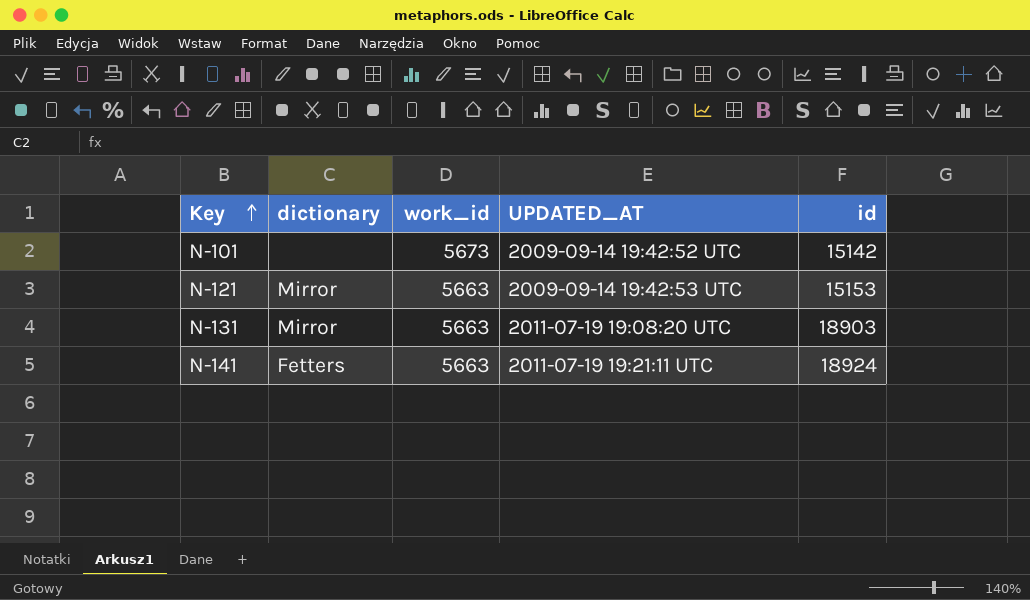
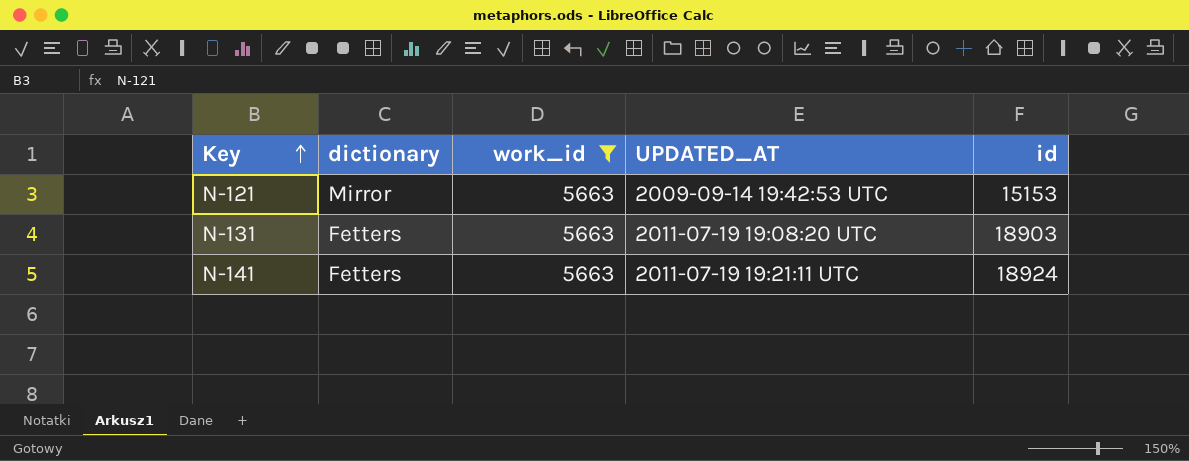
filter: none -> work_id = 5663
N-131 | dictionary: Mirror -> Fetters

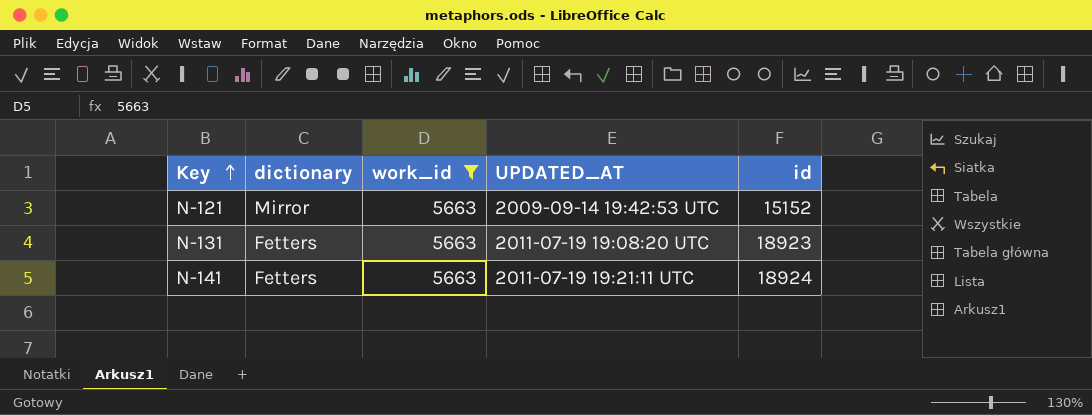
N-121 | id: 15153 -> 15152
N-131 | id: 18903 -> 18923

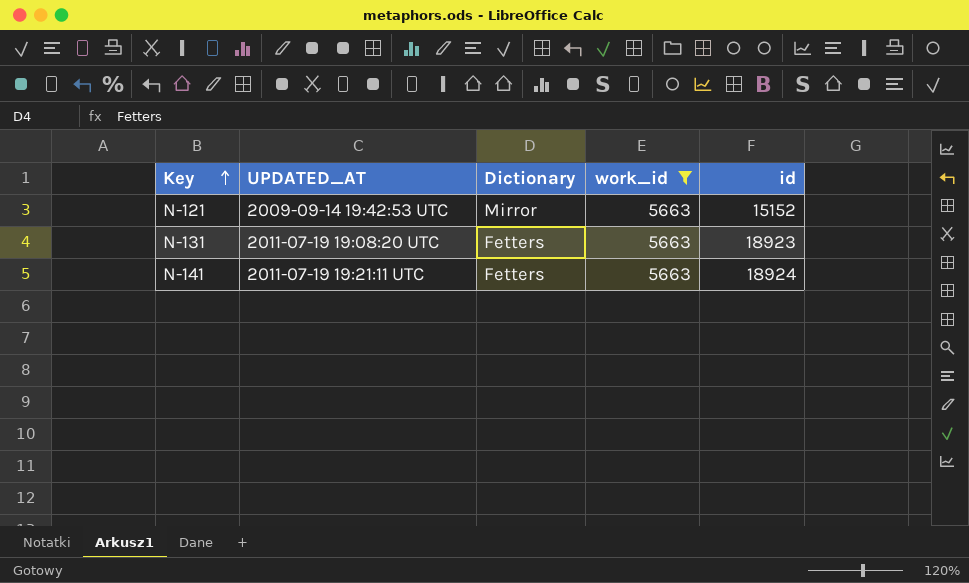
column UPDATED_AT | position: 4 -> 2
column name: dictionary -> Dictionary

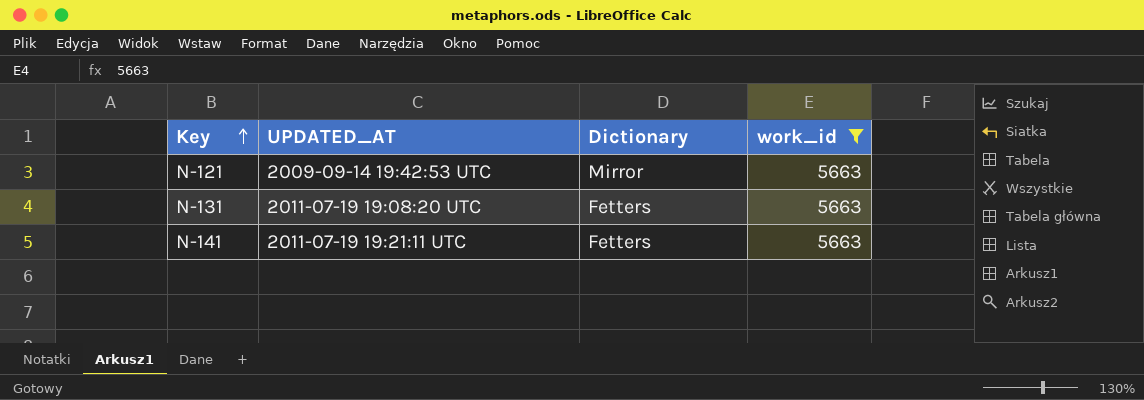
column id | position: 5 -> none

